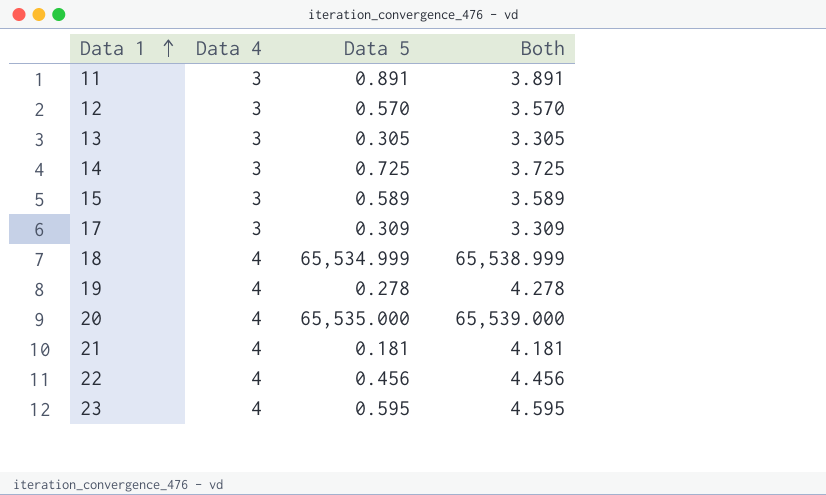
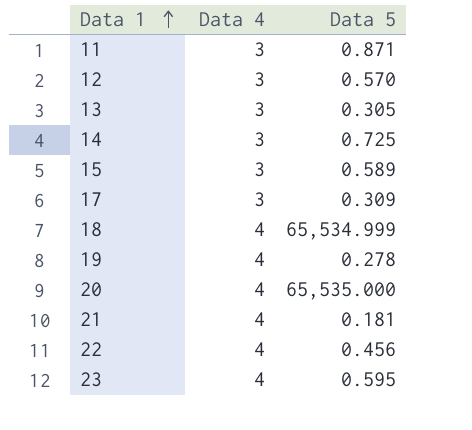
column Both | formula: [Data 4] + [Data 5] -> none
11 | Data 5: 0.891 -> 0.871

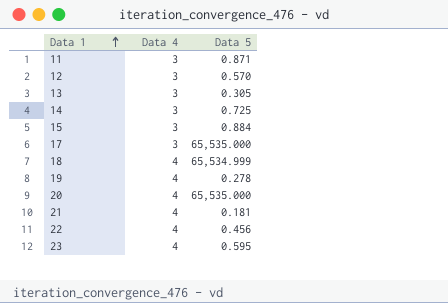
15 | Data 5: 0.589 -> 0.884
17 | Data 5: 0.309 -> 65,535.000

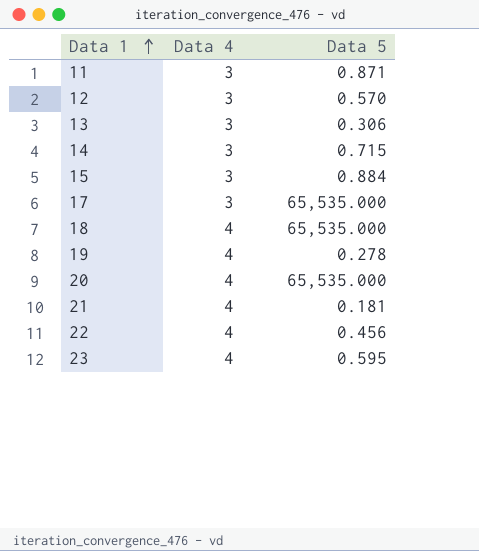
13 | Data 5: 0.305 -> 0.306
14 | Data 5: 0.725 -> 0.715
18 | Data 5: 65,534.999 -> 65,535.000

